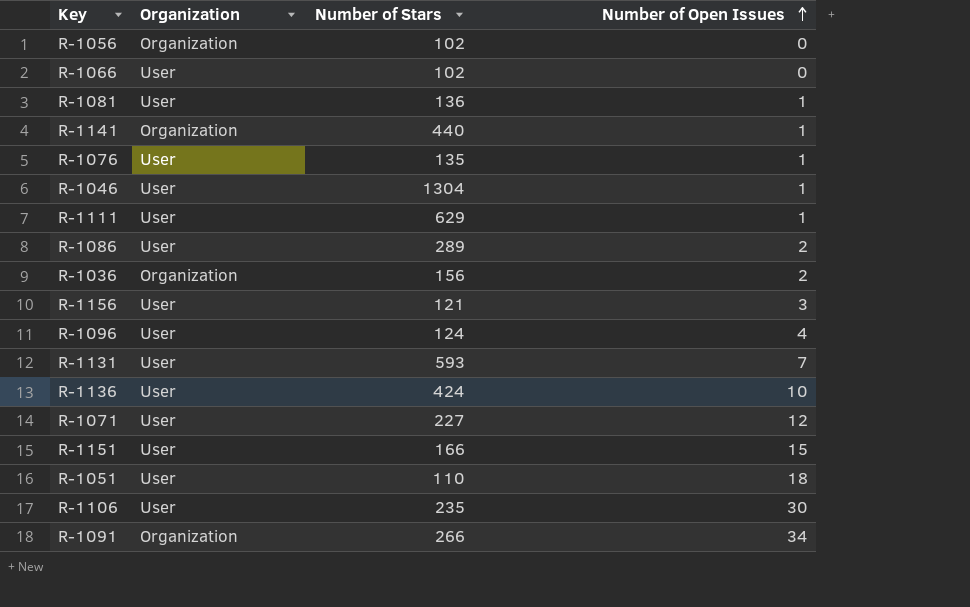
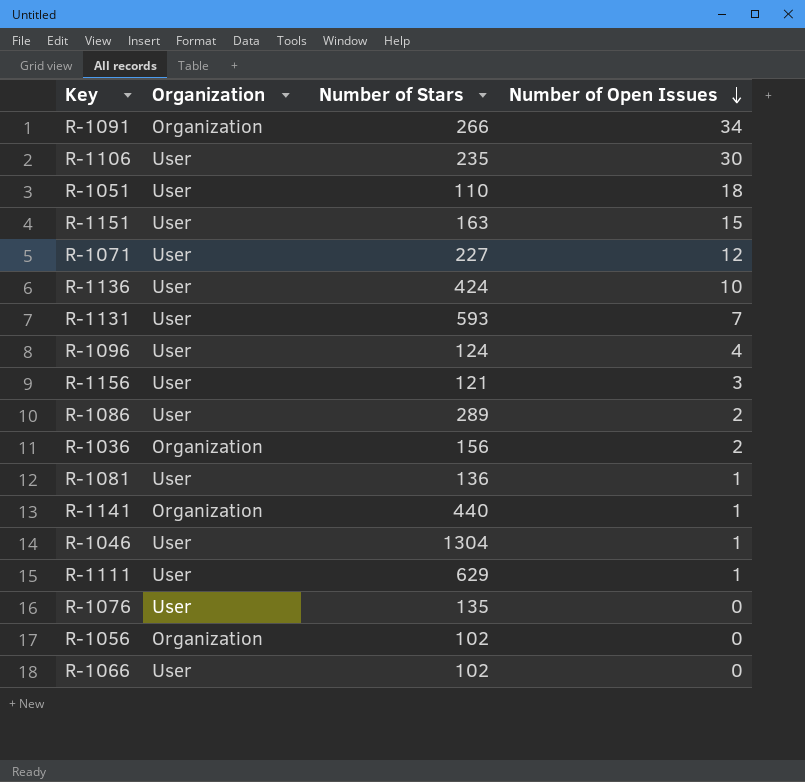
row order: Number of Open Issues ascending -> Number of Open Issues descending
R-1151 | Number of Stars: 166 -> 163
R-1076 | Number of Open Issues: 1 -> 0

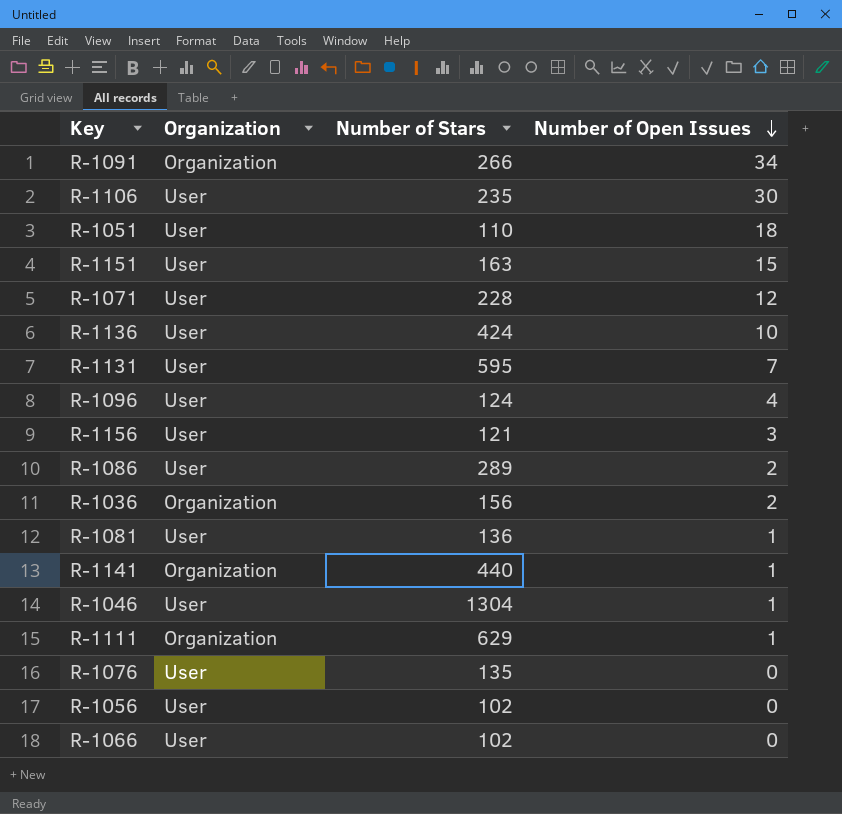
R-1071 | Number of Stars: 227 -> 228
R-1131 | Number of Stars: 593 -> 595
R-1111 | Organization: User -> Organization
R-1056 | Organization: Organization -> User

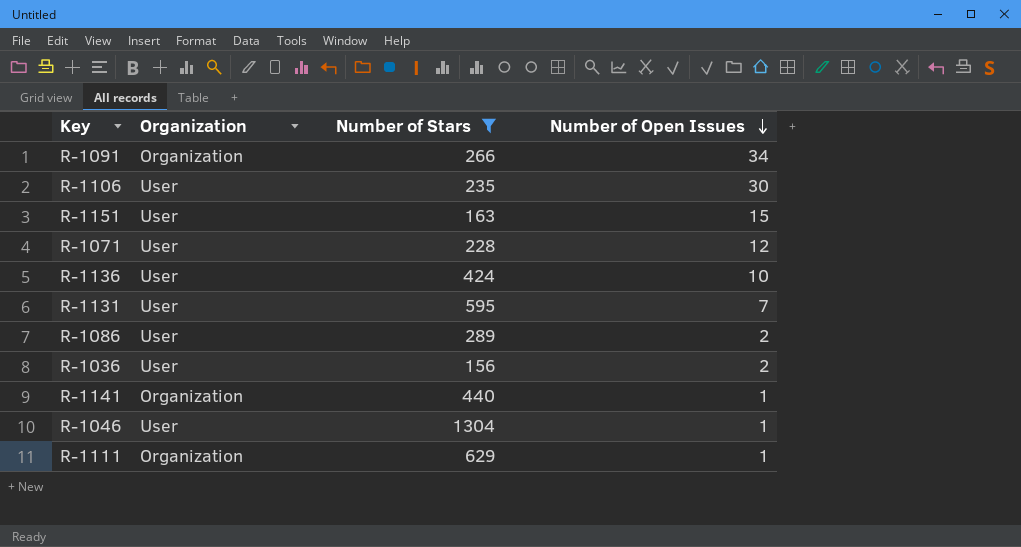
filter: none -> Number of Stars >= 156
R-1036 | Organization: Organization -> User

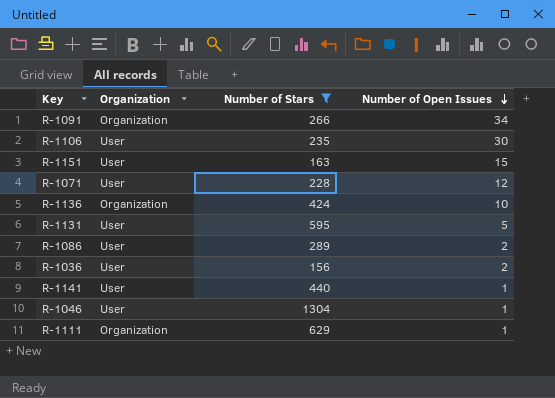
R-1136 | Organization: User -> Organization
R-1131 | Number of Open Issues: 7 -> 5
R-1141 | Organization: Organization -> User

